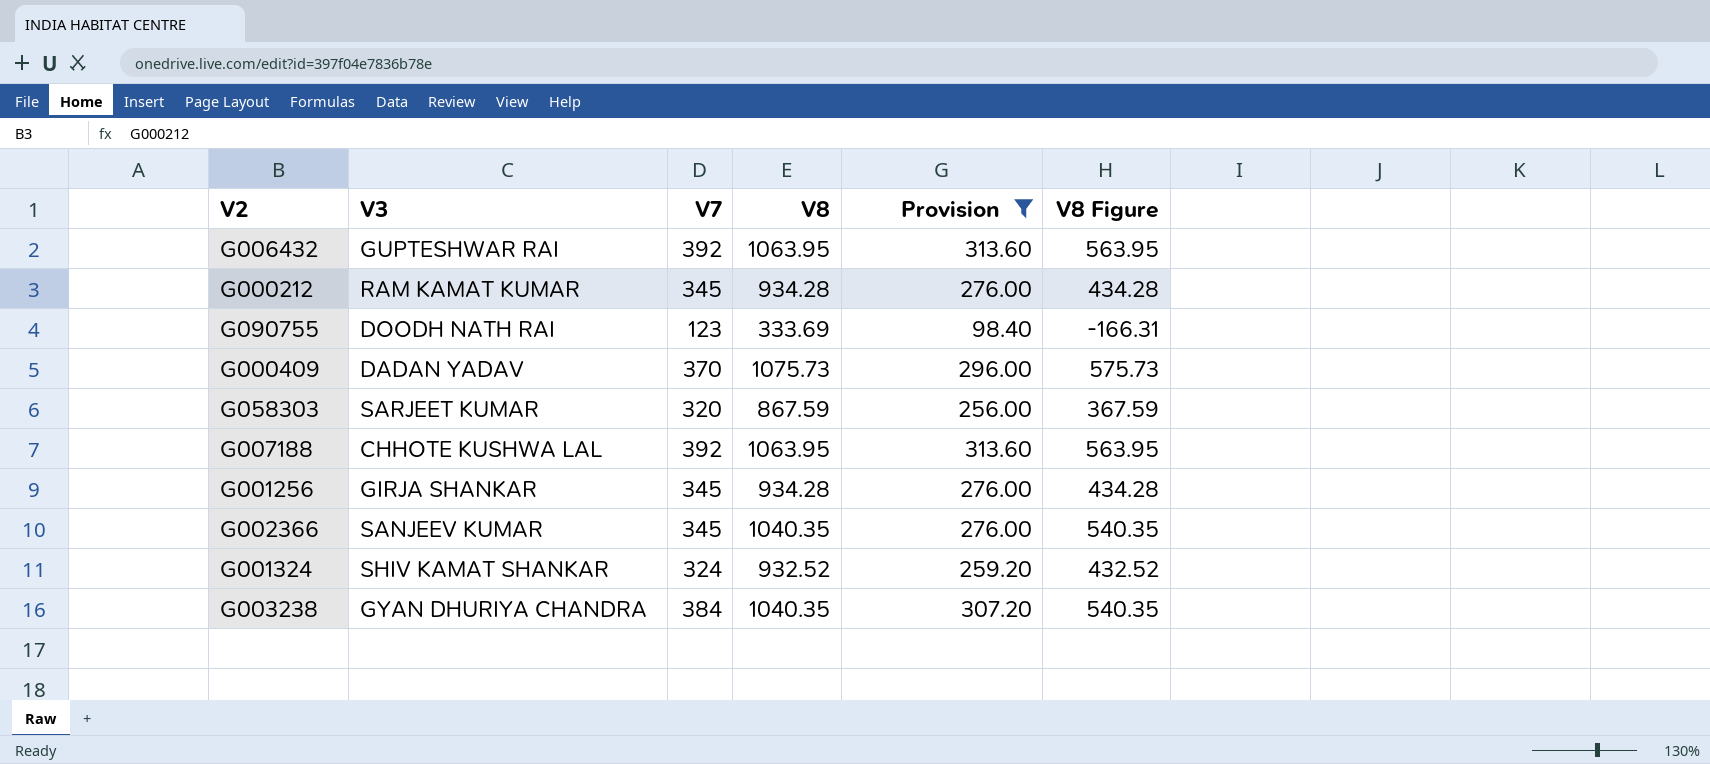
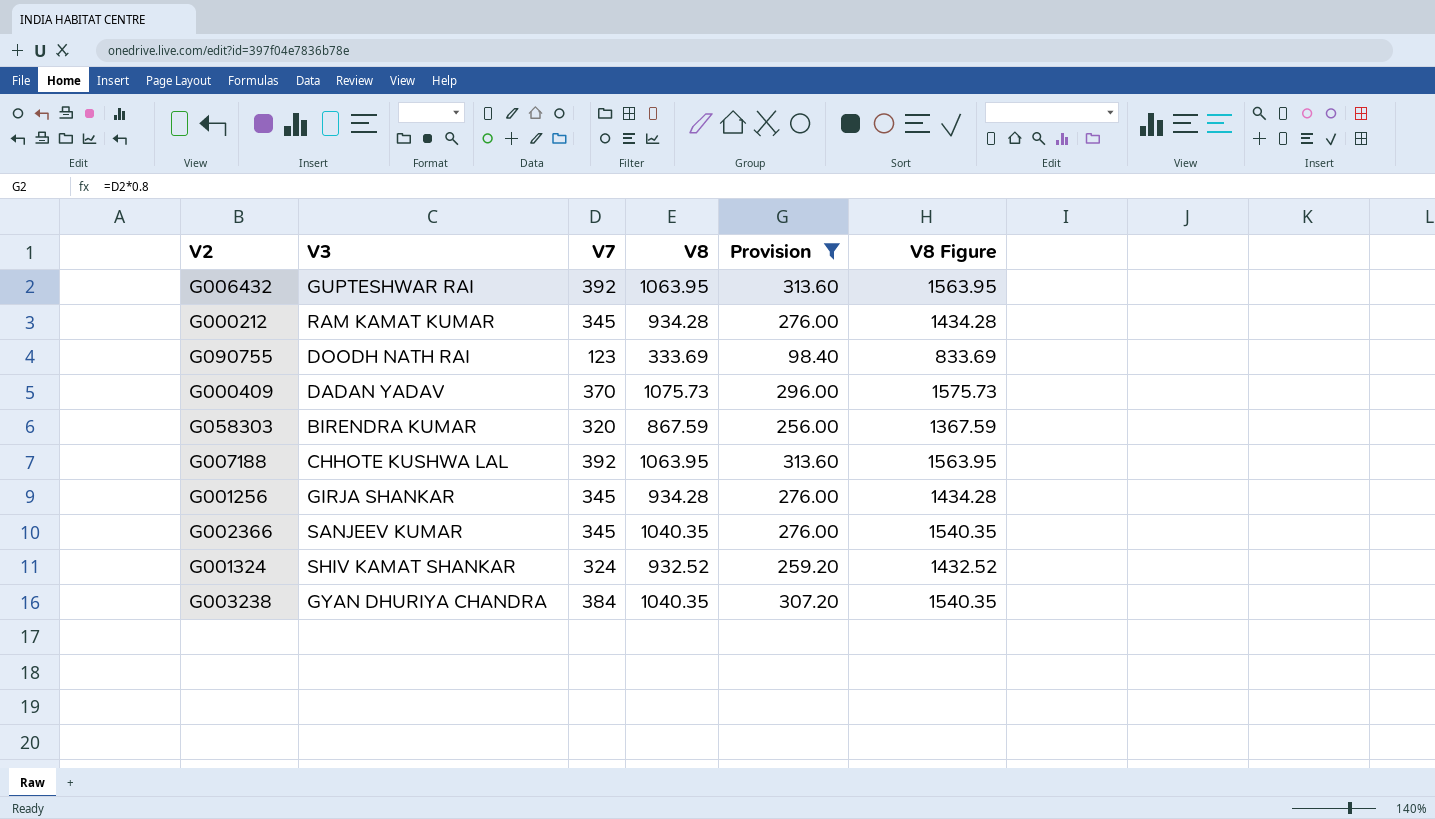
column V8 Figure | formula: [V8] - 500 -> [V8] + 500
G058303 | V3: SARJEET KUMAR -> BIRENDRA KUMAR

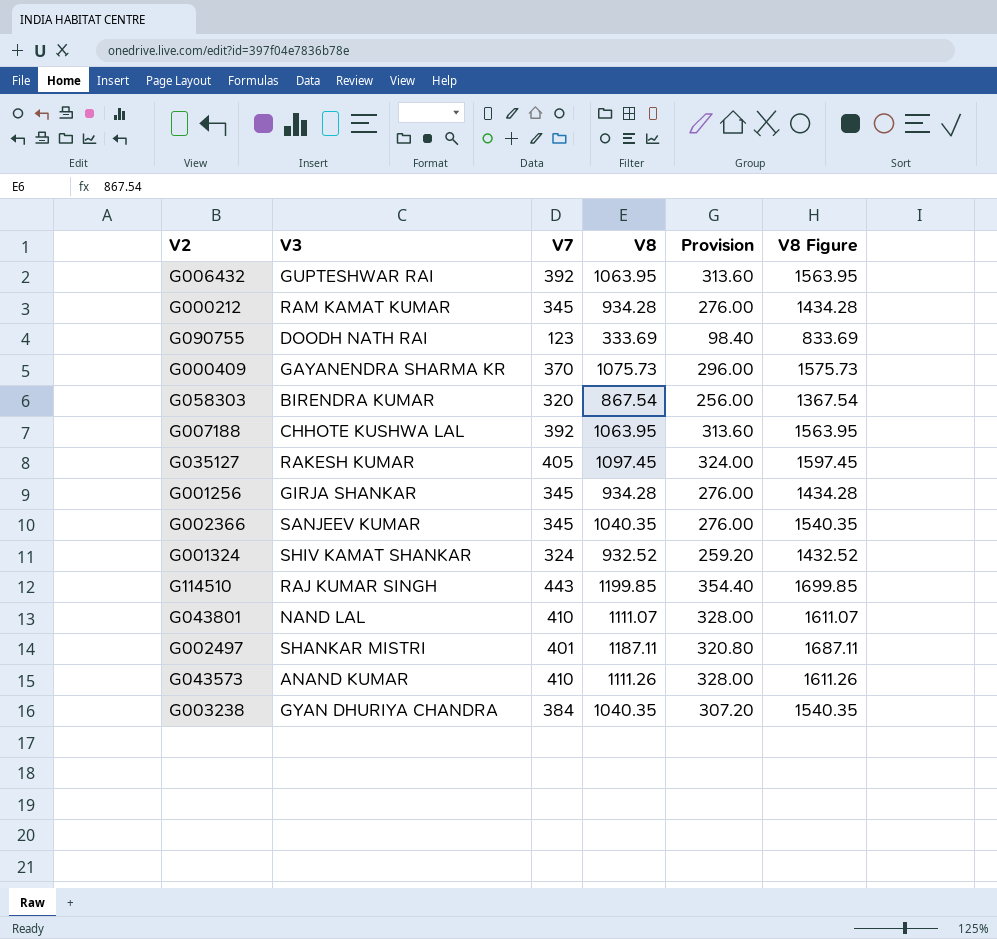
filter: Provision <= 313.60 -> none
G000409 | V3: DADAN YADAV -> GAYANENDRA SHARMA KR
G058303 | V8: 867.59 -> 867.54
G058303 | V8 Figure: 1367.59 -> 1367.54

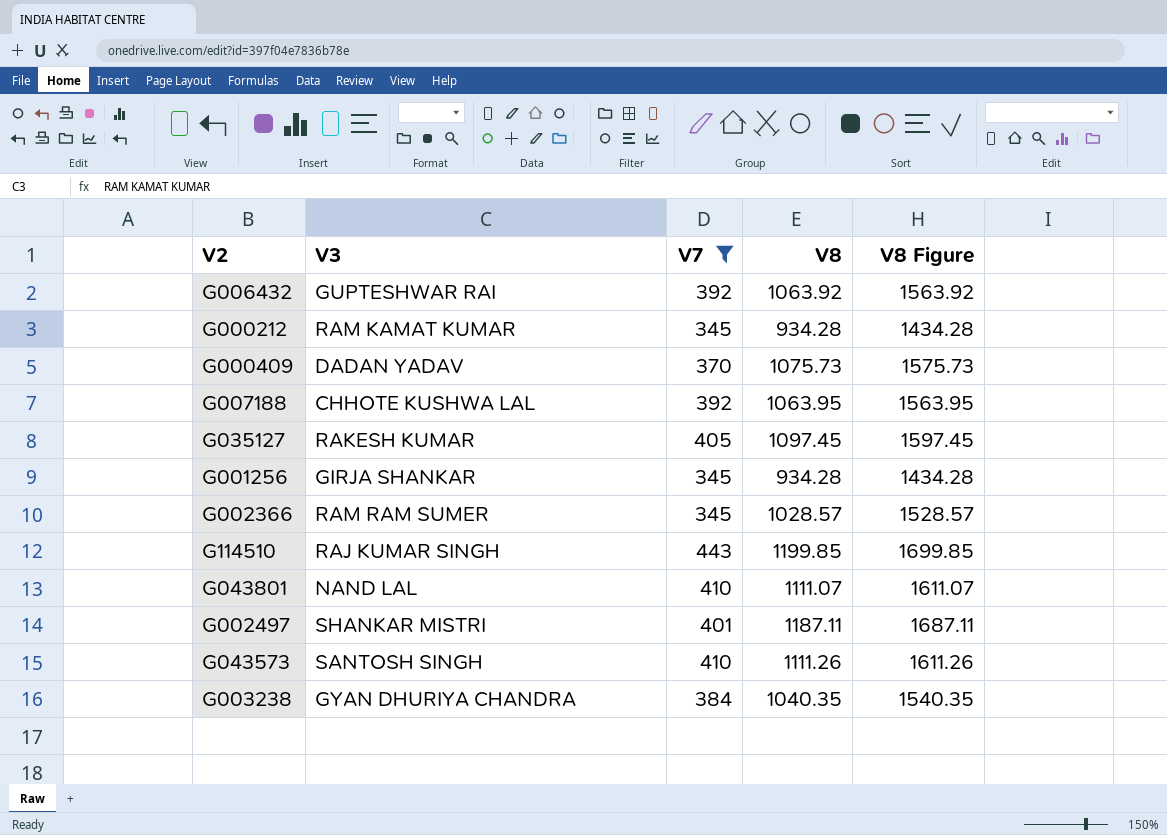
filter: none -> V7 >= 345
column Provision | formula: [V7] * 0.8 -> none
G006432 | V8: 1063.95 -> 1063.92
G006432 | V8 Figure: 1563.95 -> 1563.92
G000409 | V3: GAYANENDRA SHARMA KR -> DADAN YADAV
G002366 | V3: SANJEEV KUMAR -> RAM RAM SUMER
G002366 | V8: 1040.35 -> 1028.57
G002366 | V8 Figure: 1540.35 -> 1528.57
G043573 | V3: ANAND KUMAR -> SANTOSH SINGH

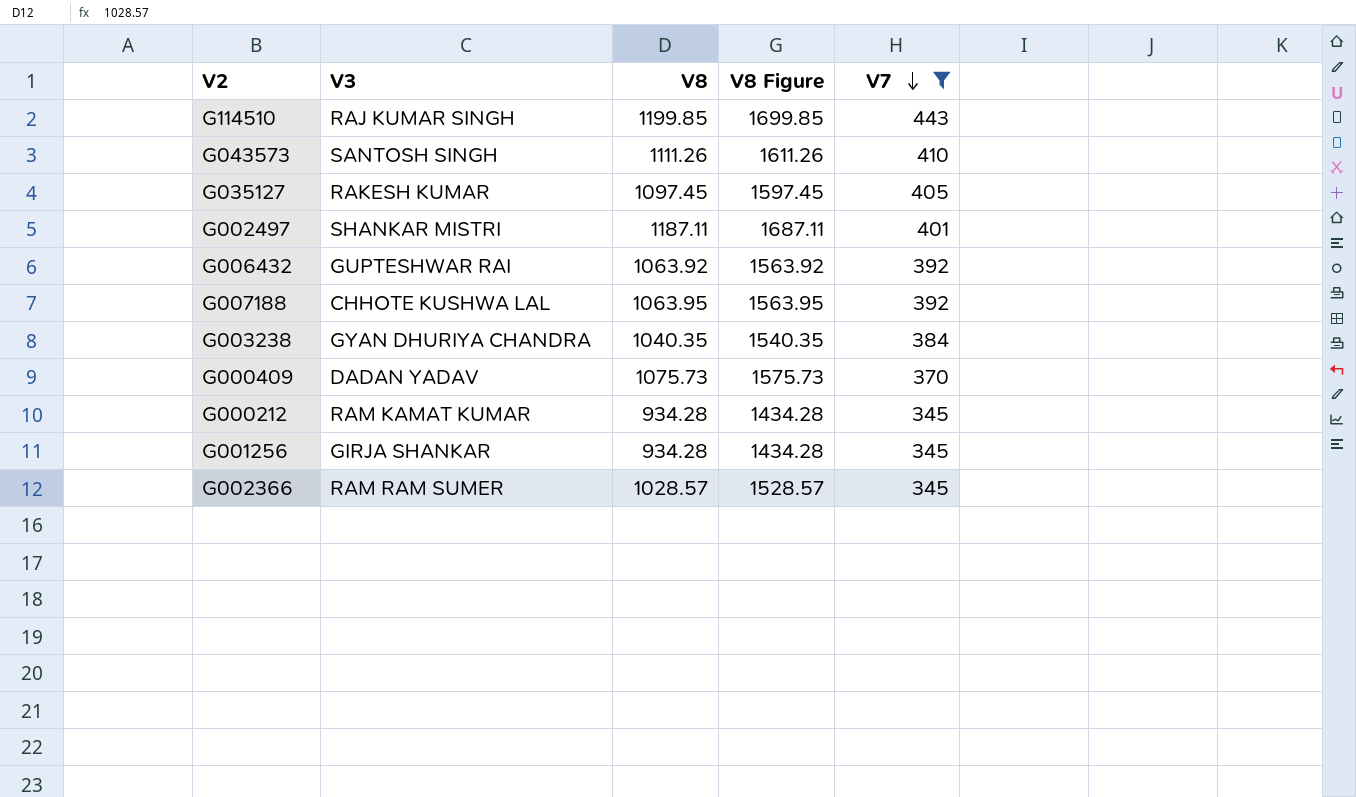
row order: none -> V7 descending
column V7 | position: 3 -> 5
row G043801: NAND LAL | 410 | 1111.07 | 1611.07 -> none

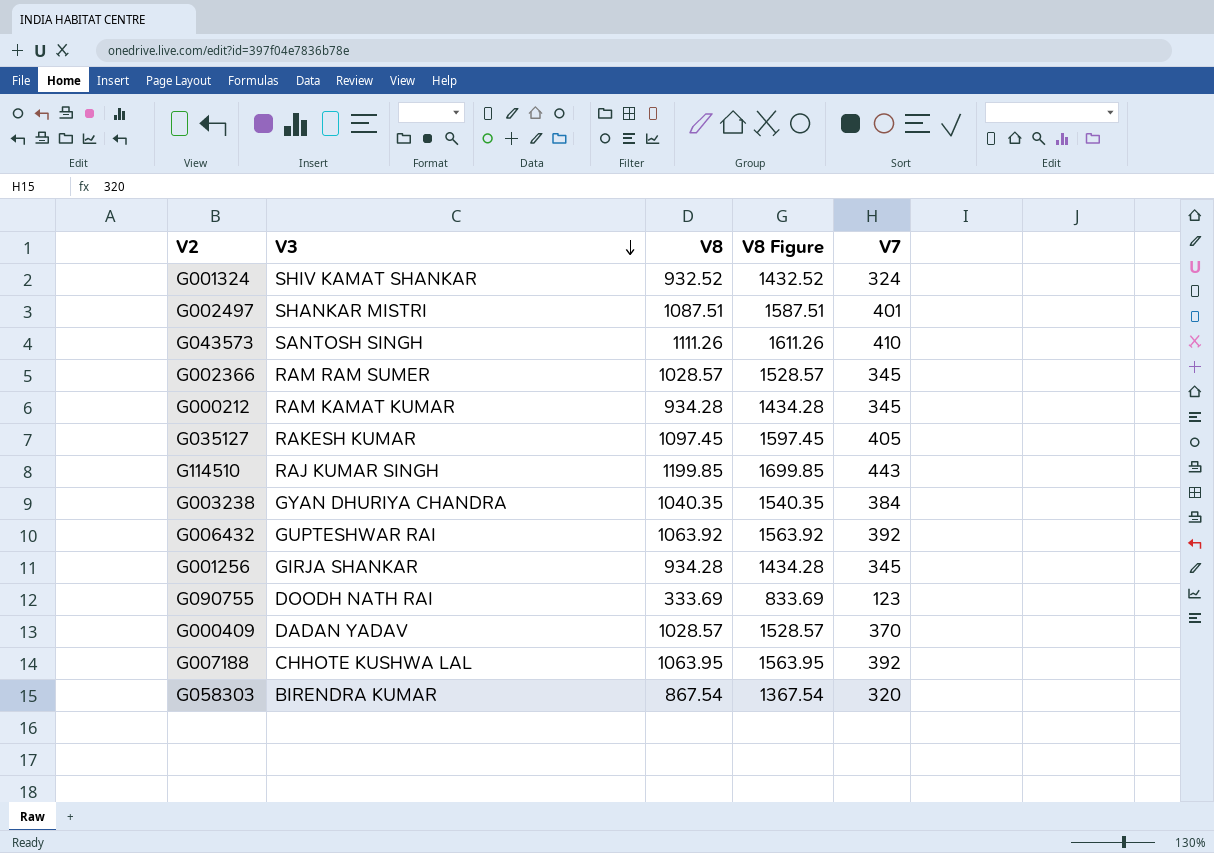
filter: V7 >= 345 -> none
row order: V7 descending -> V3 descending
G002497 | V8: 1187.11 -> 1087.51
G002497 | V8 Figure: 1687.11 -> 1587.51
G000409 | V8: 1075.73 -> 1028.57
G000409 | V8 Figure: 1575.73 -> 1528.57

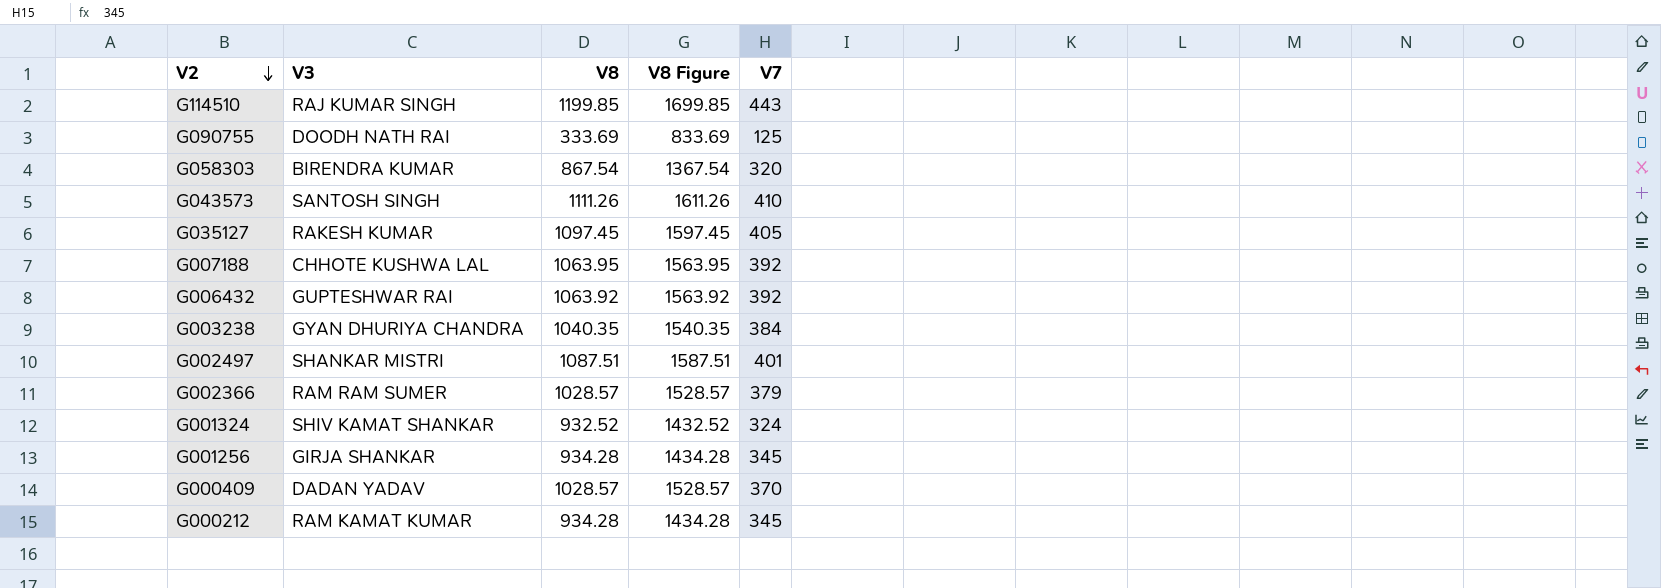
row order: V3 descending -> V2 descending
G090755 | V7: 123 -> 125
G002366 | V7: 345 -> 379

